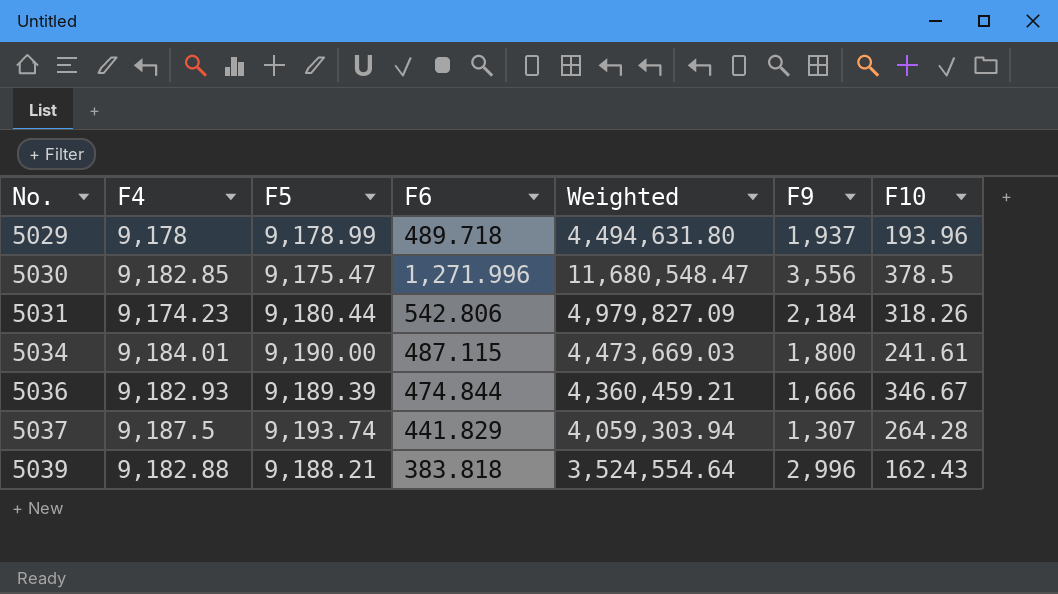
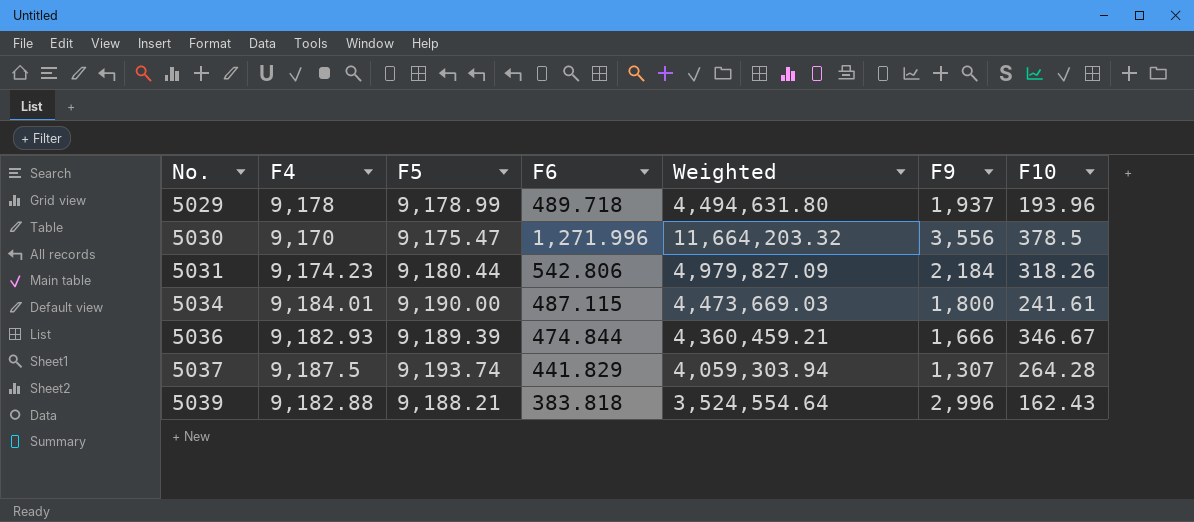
5030 | F4: 9,182.85 -> 9,170
5030 | Weighted: 11,680,548.47 -> 11,664,203.32

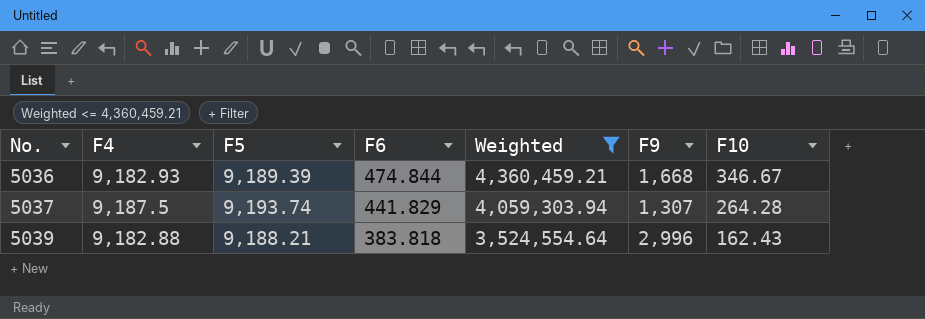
filter: none -> Weighted <= 4,360,459.21
5036 | F9: 1,666 -> 1,668

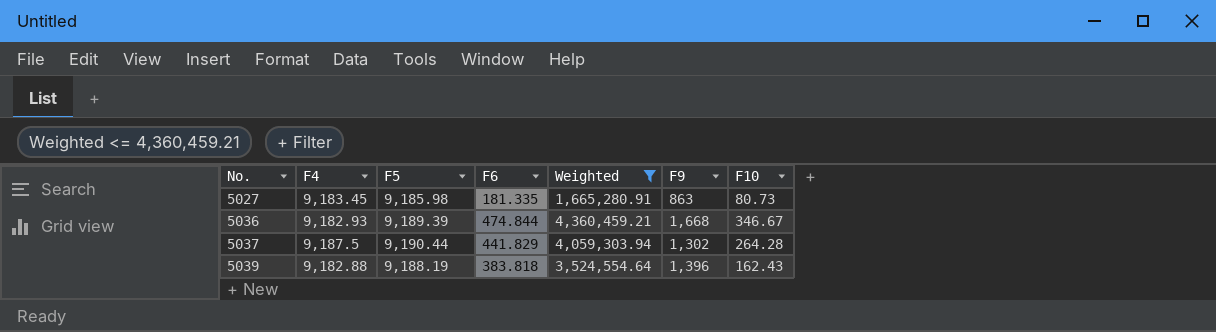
row 5027: none -> 9,183.45 | 9,185.98 | 181.335 | 1,665,280.91 | 863 | 80.73
5037 | F5: 9,193.74 -> 9,190.44
5037 | F9: 1,307 -> 1,302
5039 | F5: 9,188.21 -> 9,188.19
5039 | F9: 2,996 -> 1,396

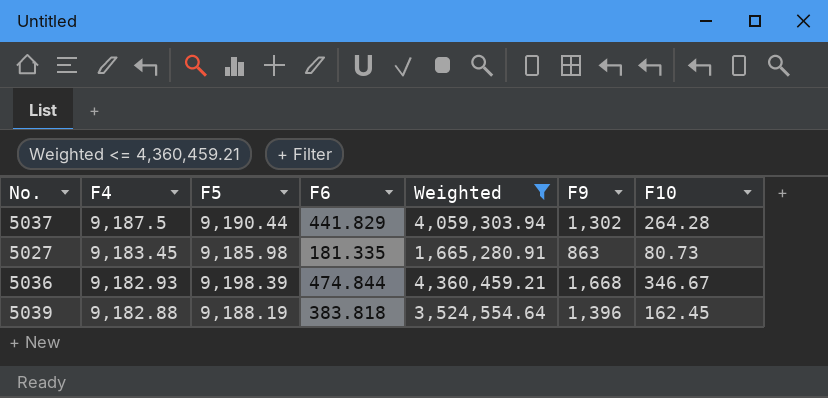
row order: No. ascending -> F4 descending
5036 | F5: 9,189.39 -> 9,198.39
5039 | F10: 162.43 -> 162.45

